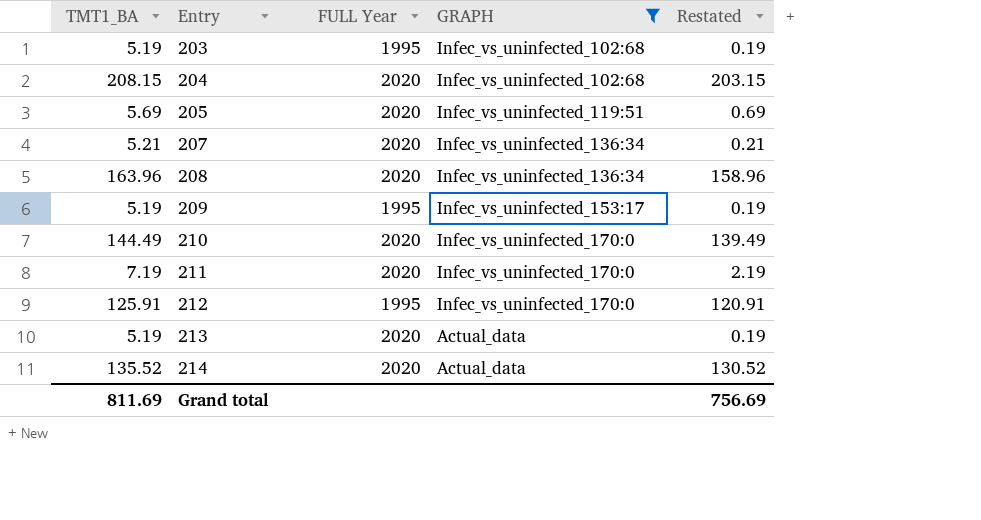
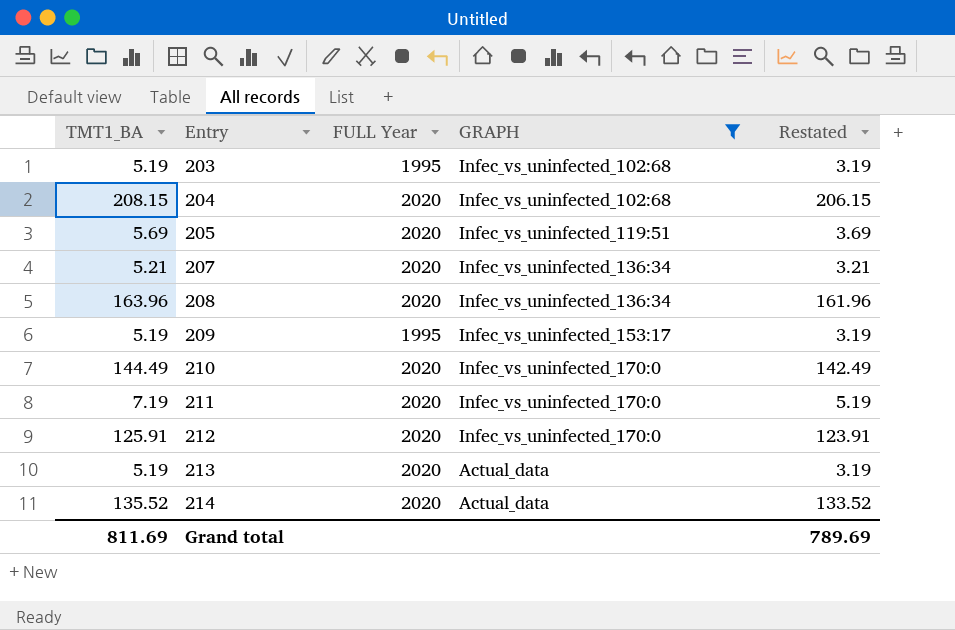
column Restated | formula: [TMT1_BA] - 5 -> [TMT1_BA] - 2
212 | FULL Year: 1995 -> 2020
Grand total | Restated: 756.69 -> 789.69

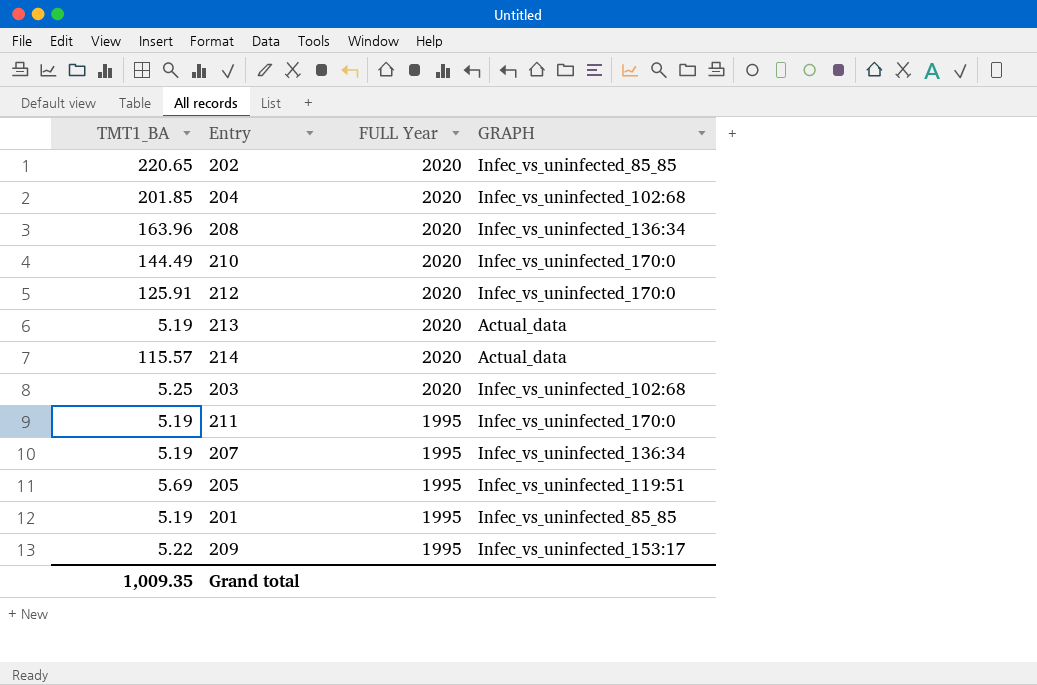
filter: GRAPH != Infec_vs_uninfected_85_85 -> none
row order: Entry ascending -> FULL Year descending
column Restated | formula: [TMT1_BA] - 2 -> none
204 | TMT1_BA: 208.15 -> 201.85
214 | TMT1_BA: 135.52 -> 115.57
203 | TMT1_BA: 5.19 -> 5.25
203 | FULL Year: 1995 -> 2020
211 | TMT1_BA: 7.19 -> 5.19
211 | FULL Year: 2020 -> 1995
207 | TMT1_BA: 5.21 -> 5.19
207 | FULL Year: 2020 -> 1995
205 | FULL Year: 2020 -> 1995
209 | TMT1_BA: 5.19 -> 5.22
Grand total | TMT1_BA: 811.69 -> 1,009.35

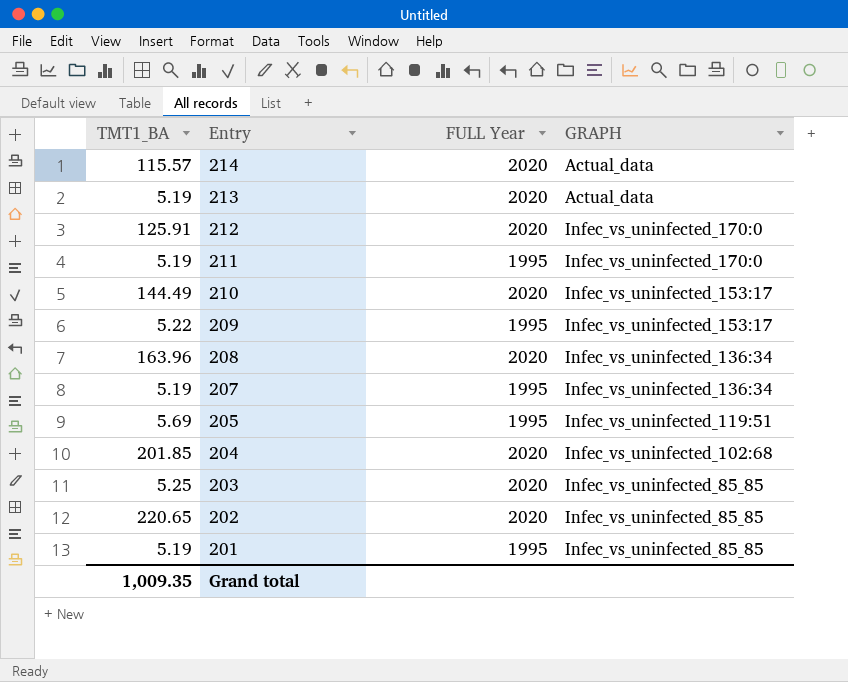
row order: FULL Year descending -> Entry descending
210 | GRAPH: Infec_vs_uninfected_170:0 -> Infec_vs_uninfected_153:17
203 | GRAPH: Infec_vs_uninfected_102:68 -> Infec_vs_uninfected_85_85

